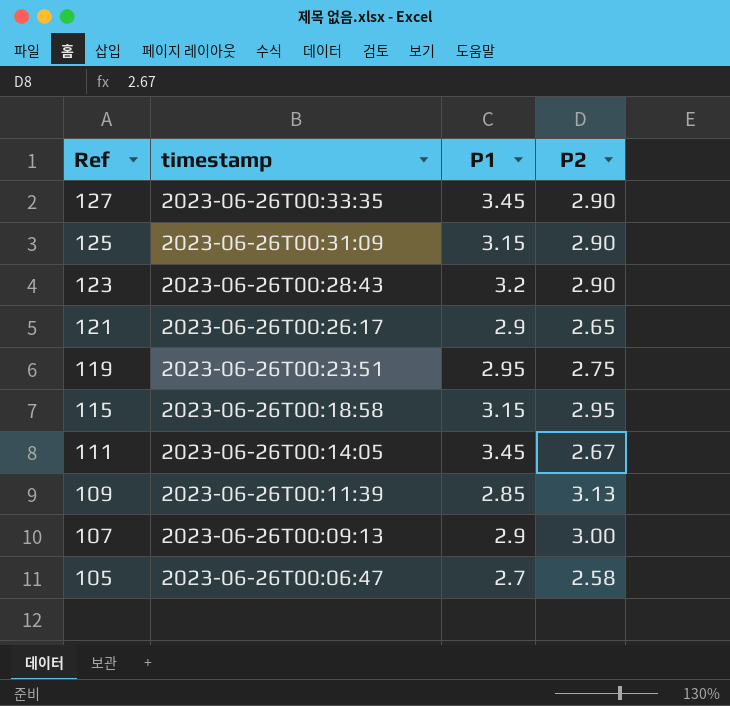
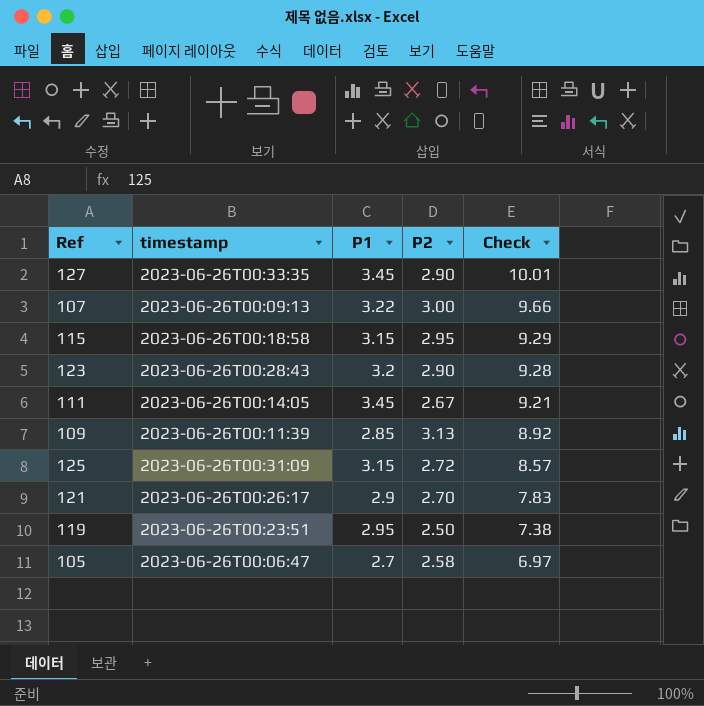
row order: Ref descending -> Check descending
column Check | formula: none -> [P1] * [P2]
107 | P1: 2.9 -> 3.22
125 | P2: 2.90 -> 2.72
121 | P2: 2.65 -> 2.70
119 | P2: 2.75 -> 2.50

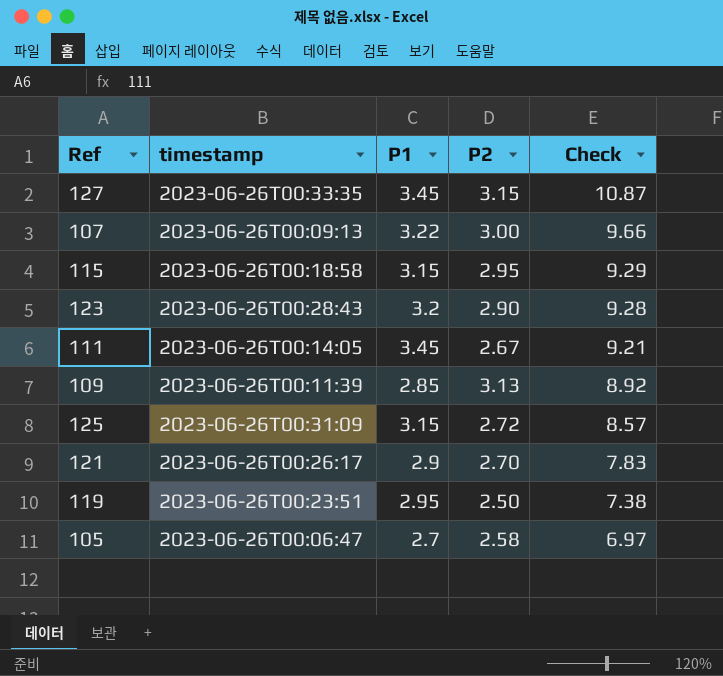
127 | P2: 2.90 -> 3.15
127 | Check: 10.01 -> 10.87

